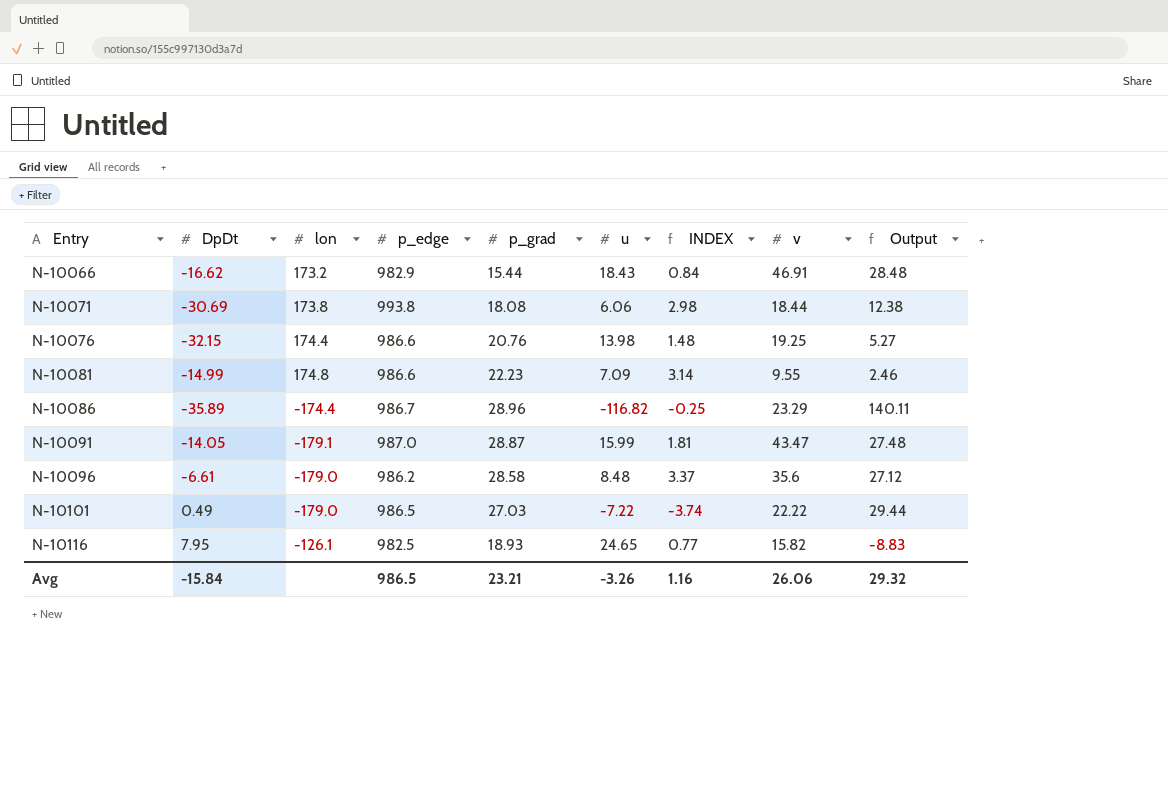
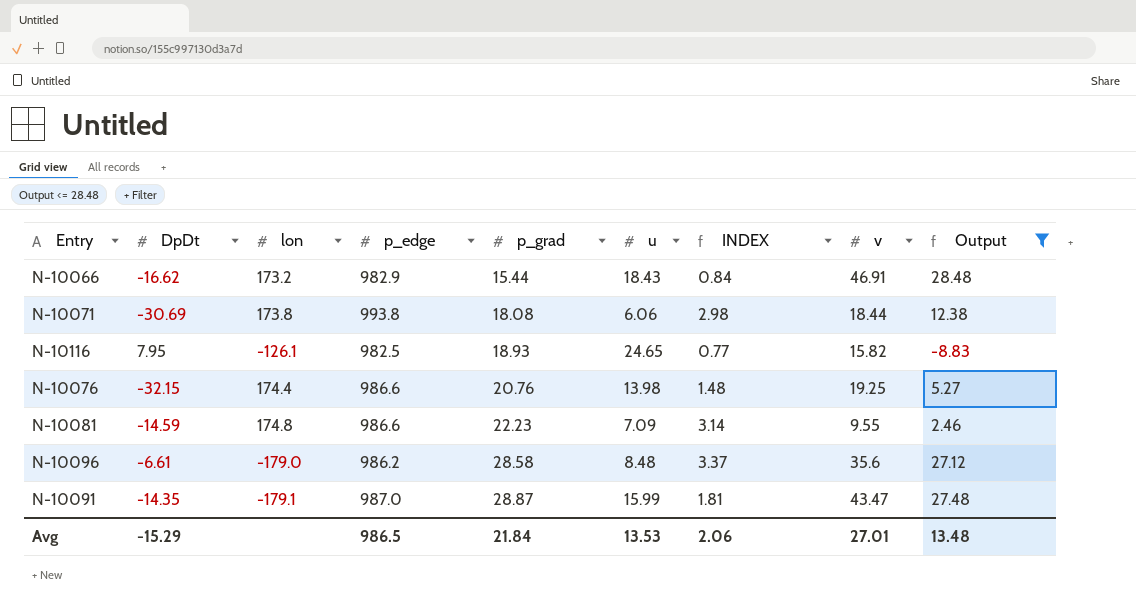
filter: none -> Output <= 28.48
row order: Entry ascending -> p_grad ascending
N-10081 | DpDt: -14.99 -> -14.59
N-10091 | DpDt: -14.05 -> -14.35
Avg | DpDt: -15.84 -> -15.29
Avg | p_grad: 23.21 -> 21.84
Avg | u: -3.26 -> 13.53
Avg | INDEX: 1.16 -> 2.06
Avg | v: 26.06 -> 27.01
Avg | Output: 29.32 -> 13.48

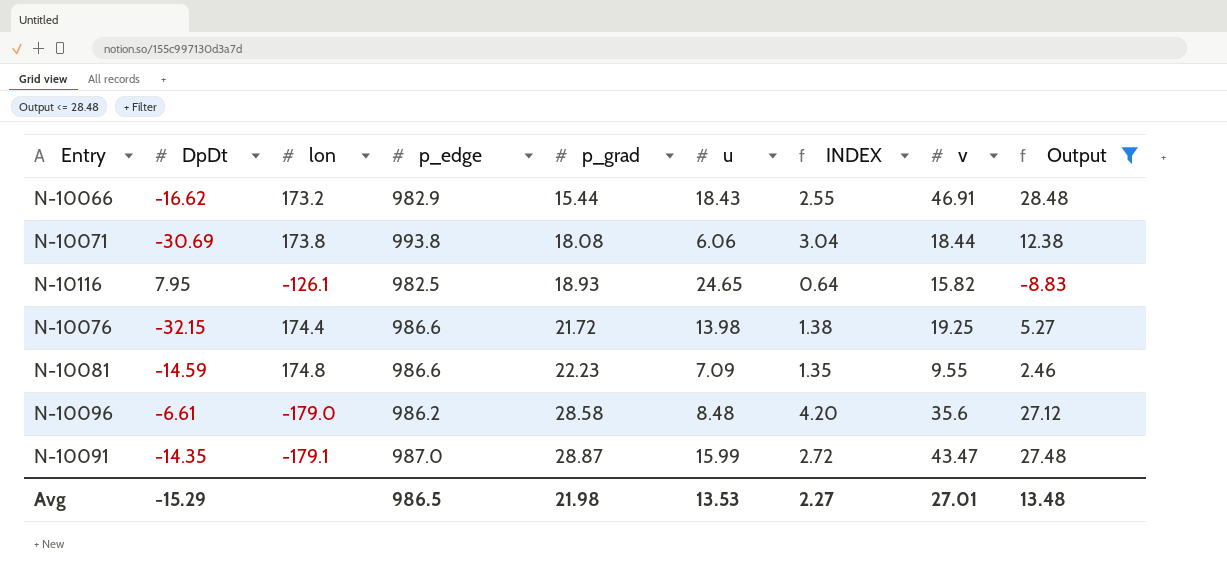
column INDEX | formula: [p_grad] / [u] -> [v] / [u]
N-10076 | p_grad: 20.76 -> 21.72
Avg | p_grad: 21.84 -> 21.98
Avg | INDEX: 2.06 -> 2.27

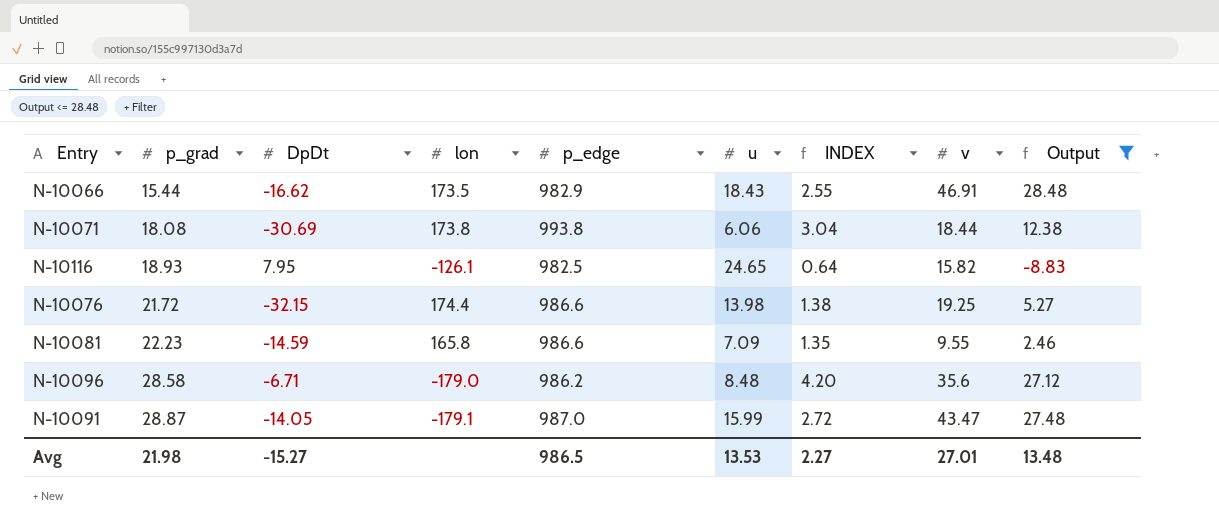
column p_grad | position: 5 -> 2
N-10066 | lon: 173.2 -> 173.5
N-10081 | lon: 174.8 -> 165.8
N-10096 | DpDt: -6.61 -> -6.71
N-10091 | DpDt: -14.35 -> -14.05
Avg | DpDt: -15.29 -> -15.27

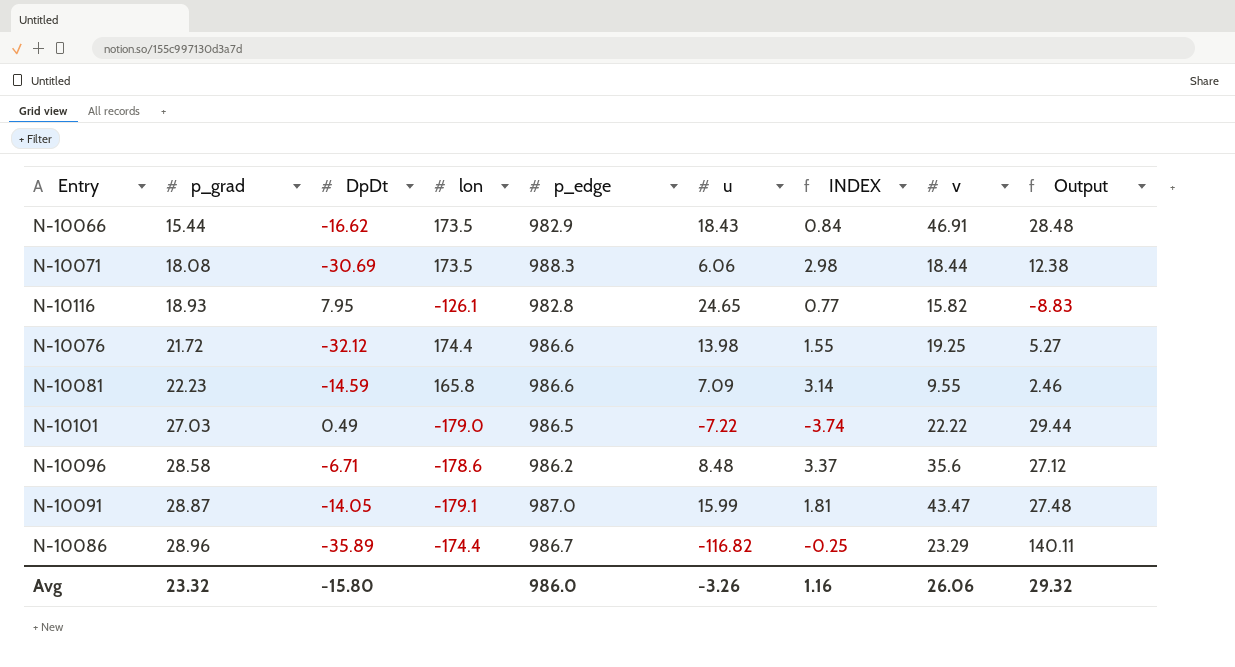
filter: Output <= 28.48 -> none
column INDEX | formula: [v] / [u] -> [p_grad] / [u]
N-10071 | lon: 173.8 -> 173.5
N-10071 | p_edge: 993.8 -> 988.3
N-10116 | p_edge: 982.5 -> 982.8
N-10076 | DpDt: -32.15 -> -32.12
N-10096 | lon: -179.0 -> -178.6
Avg | p_grad: 21.98 -> 23.32
Avg | DpDt: -15.27 -> -15.80
Avg | p_edge: 986.5 -> 986.0
Avg | u: 13.53 -> -3.26
Avg | INDEX: 2.27 -> 1.16
Avg | v: 27.01 -> 26.06
Avg | Output: 13.48 -> 29.32

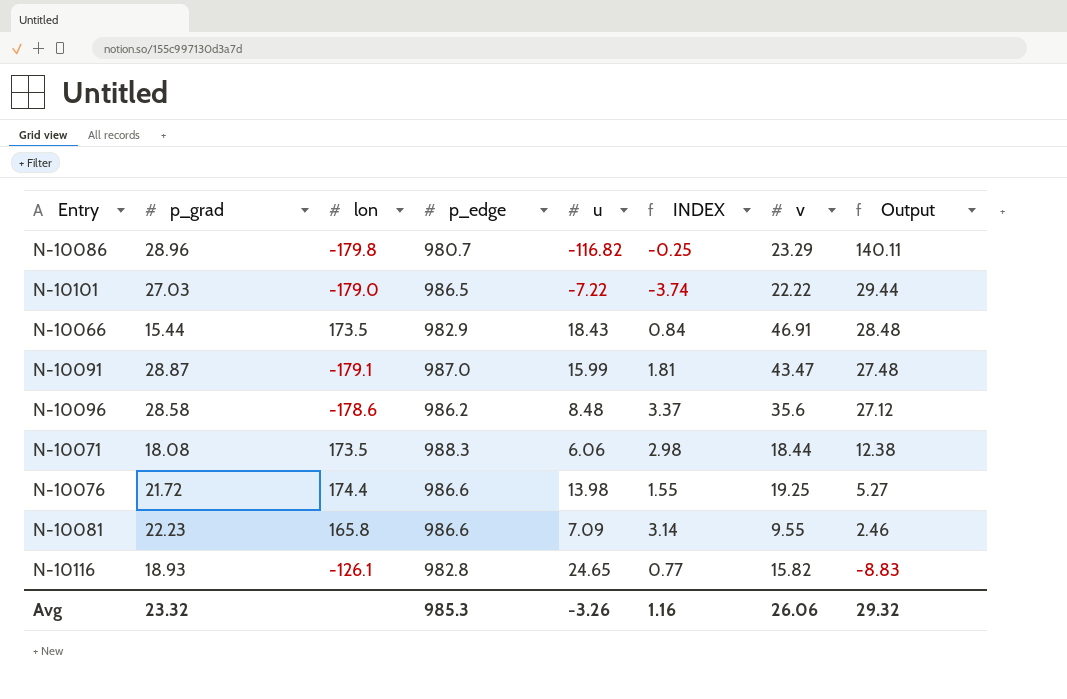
row order: p_grad ascending -> Output descending
column DpDt | position: 3 -> none
N-10086 | lon: -174.4 -> -179.8
N-10086 | p_edge: 986.7 -> 980.7
Avg | p_edge: 986.0 -> 985.3

